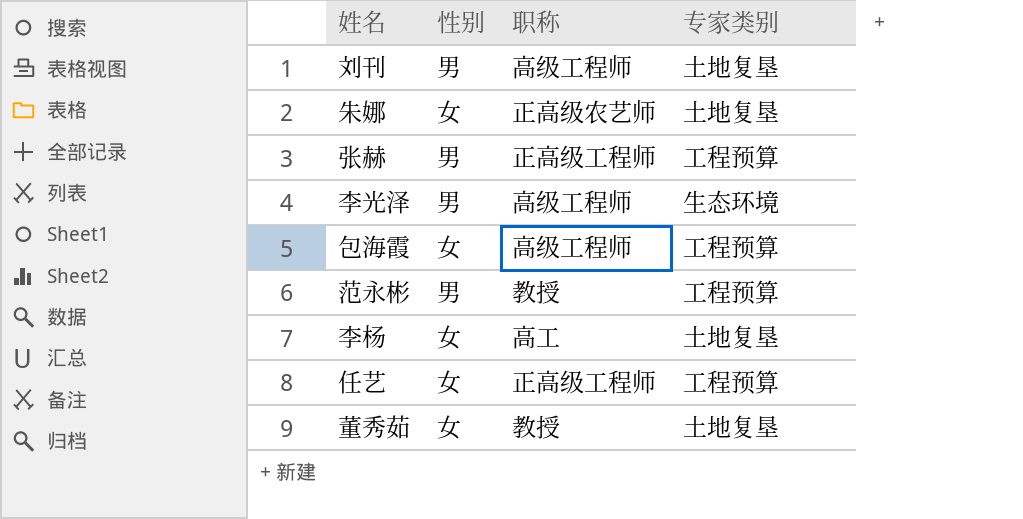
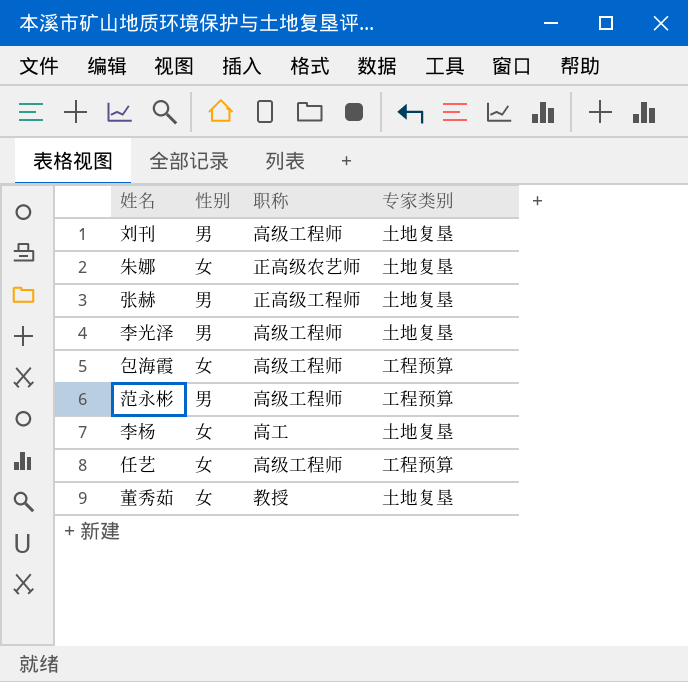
张赫 | 专家类别: 工程预算 -> 土地复垦
李光泽 | 专家类别: 生态环境 -> 土地复垦
范永彬 | 职称: 教授 -> 高级工程师
任艺 | 职称: 正高级工程师 -> 高级工程师

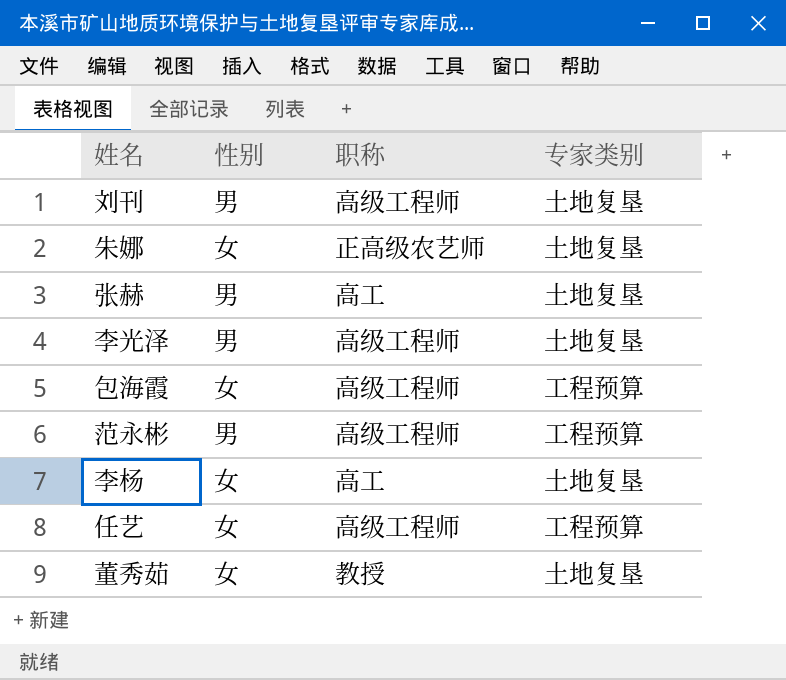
张赫 | 职称: 正高级工程师 -> 高工

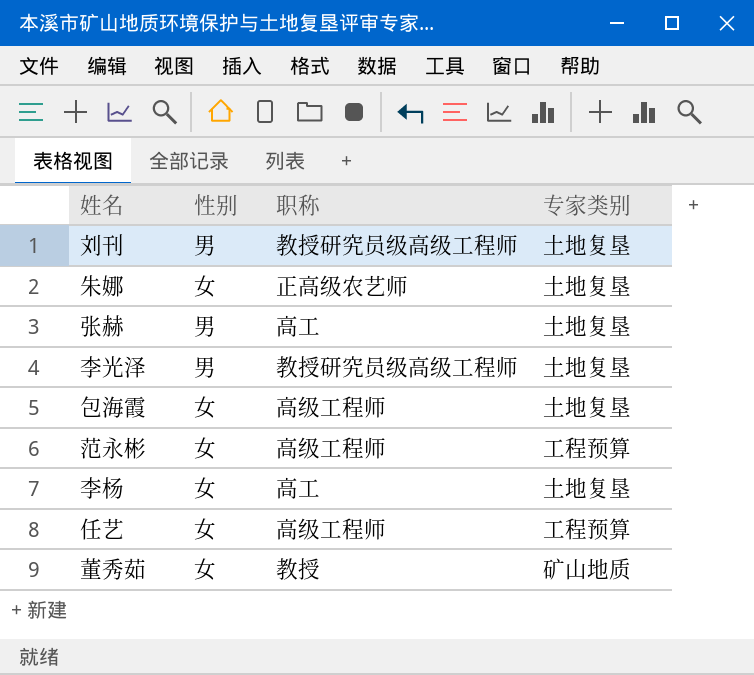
刘刊 | 职称: 高级工程师 -> 教授研究员级高级工程师
李光泽 | 职称: 高级工程师 -> 教授研究员级高级工程师
包海霞 | 专家类别: 工程预算 -> 土地复垦
范永彬 | 性别: 男 -> 女
董秀茹 | 专家类别: 土地复垦 -> 矿山地质

